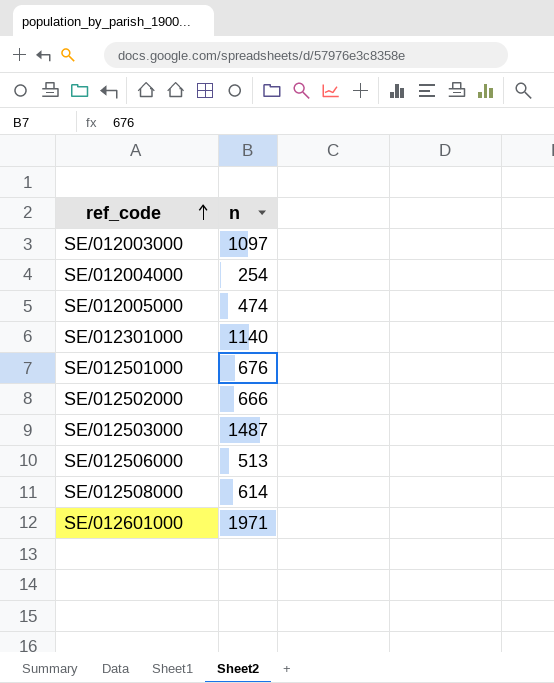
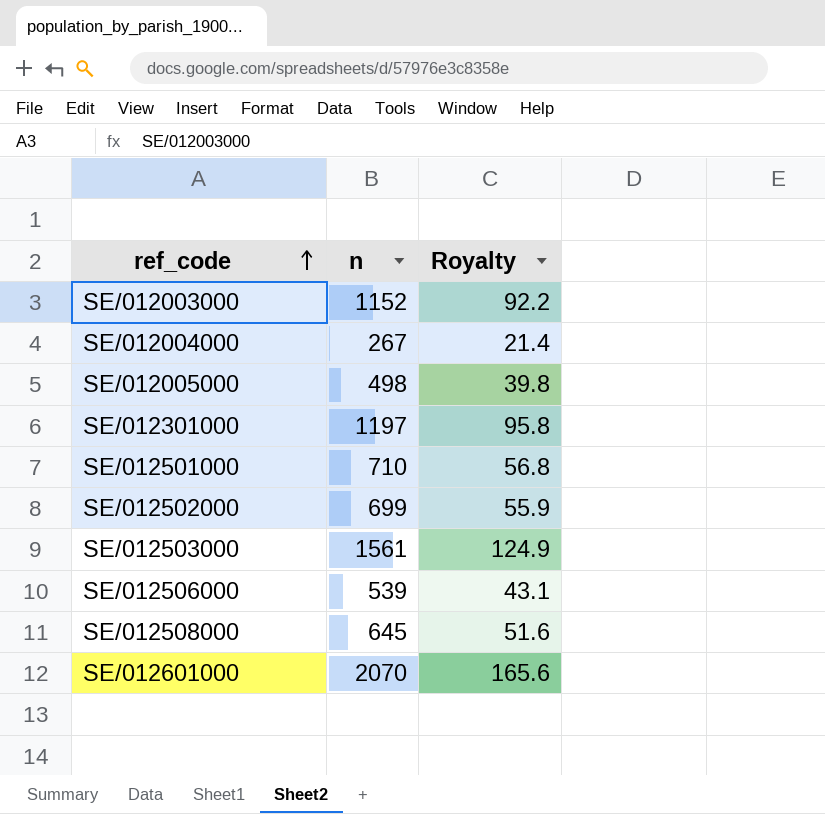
column Royalty | formula: none -> [n] * 0.08
SE/012003000 | n: 1097 -> 1152
SE/012004000 | n: 254 -> 267
SE/012005000 | n: 474 -> 498
SE/012301000 | n: 1140 -> 1197
SE/012501000 | n: 676 -> 710
SE/012502000 | n: 666 -> 699
SE/012503000 | n: 1487 -> 1561
SE/012506000 | n: 513 -> 539
SE/012508000 | n: 614 -> 645
SE/012601000 | n: 1971 -> 2070

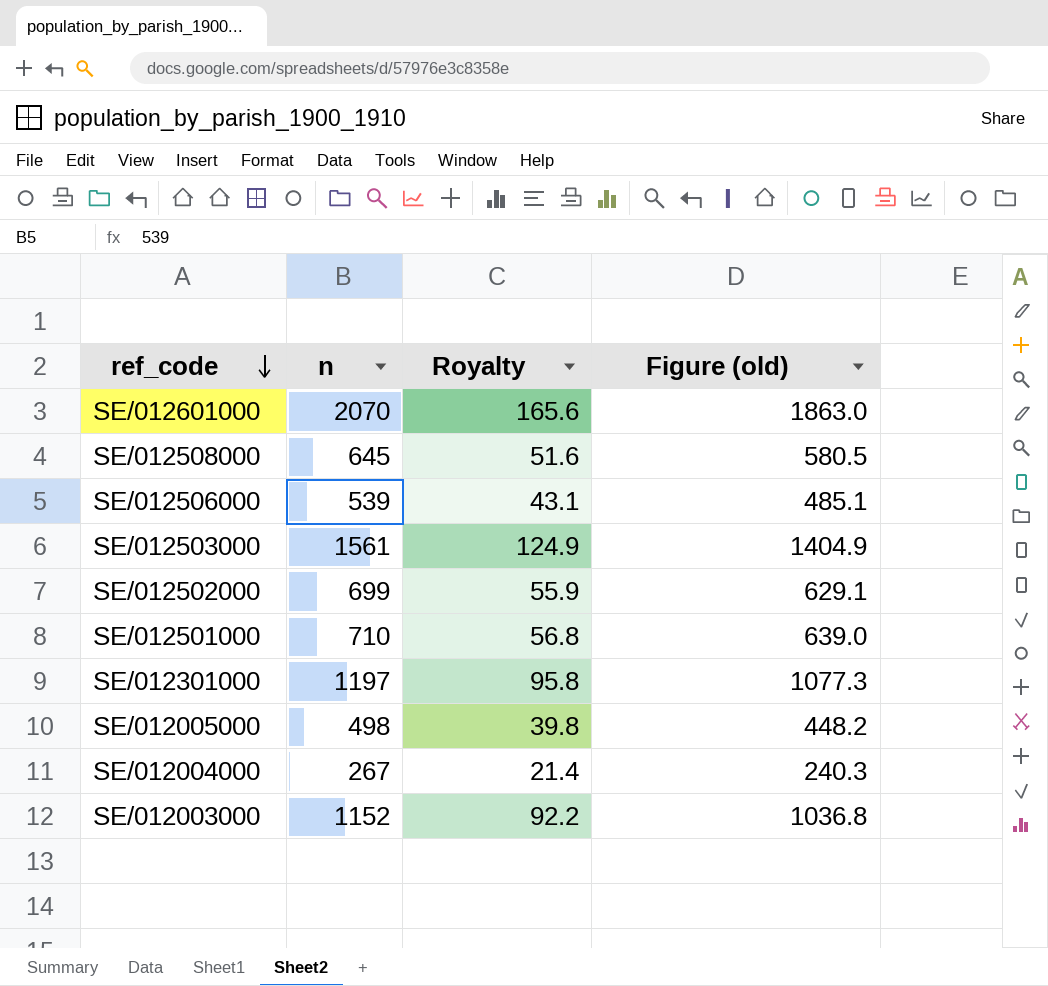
row order: ref_code ascending -> ref_code descending
column Figure (old) | formula: none -> [n] * 0.9

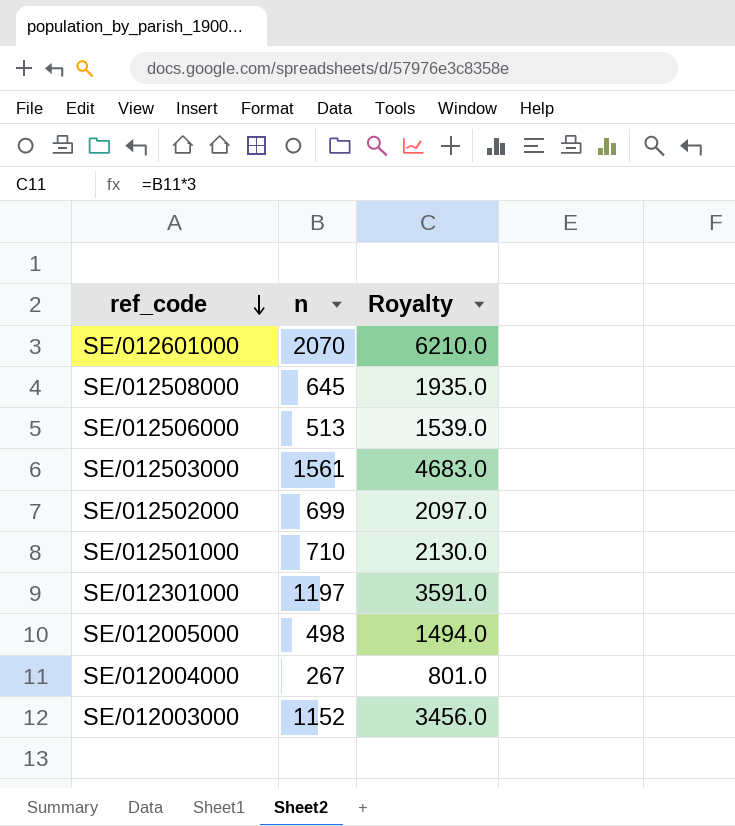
column Figure (old) | formula: [n] * 0.9 -> none
column Royalty | formula: [n] * 0.08 -> [n] * 3
SE/012506000 | n: 539 -> 513

